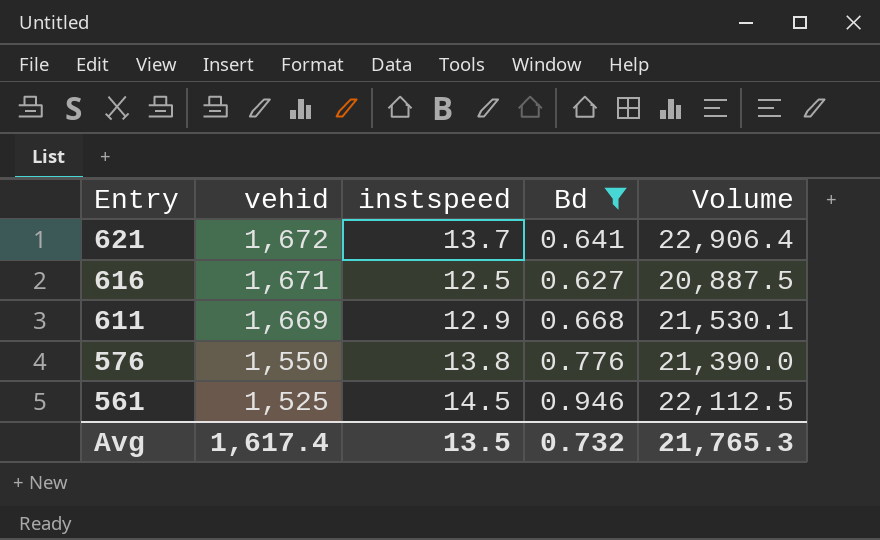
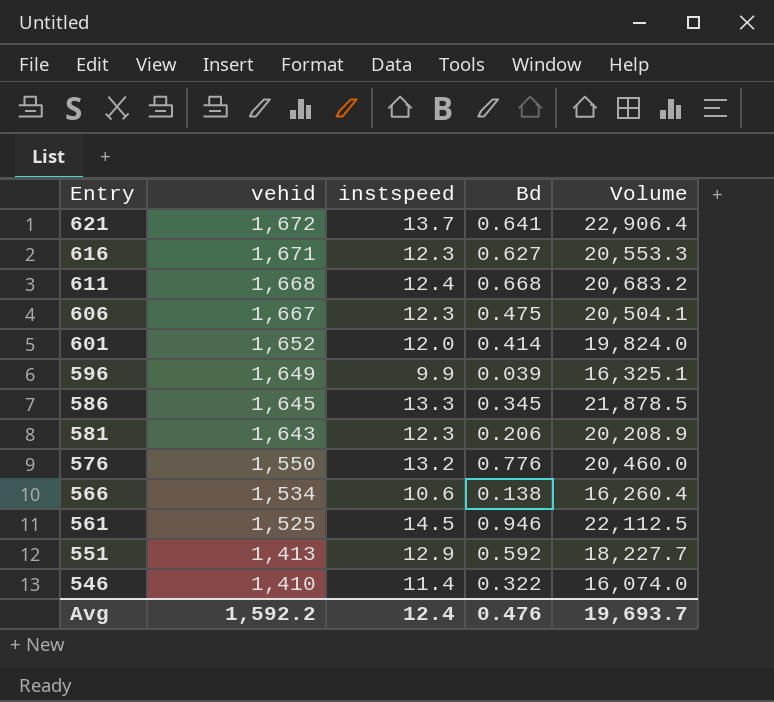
filter: Bd >= 0.627 -> none
616 | instspeed: 12.5 -> 12.3
616 | Volume: 20,887.5 -> 20,553.3
611 | vehid: 1,669 -> 1,668
611 | instspeed: 12.9 -> 12.4
611 | Volume: 21,530.1 -> 20,683.2
576 | instspeed: 13.8 -> 13.2
576 | Volume: 21,390.0 -> 20,460.0
Avg | vehid: 1,617.4 -> 1,592.2
Avg | instspeed: 13.5 -> 12.4
Avg | Bd: 0.732 -> 0.476
Avg | Volume: 21,765.3 -> 19,693.7

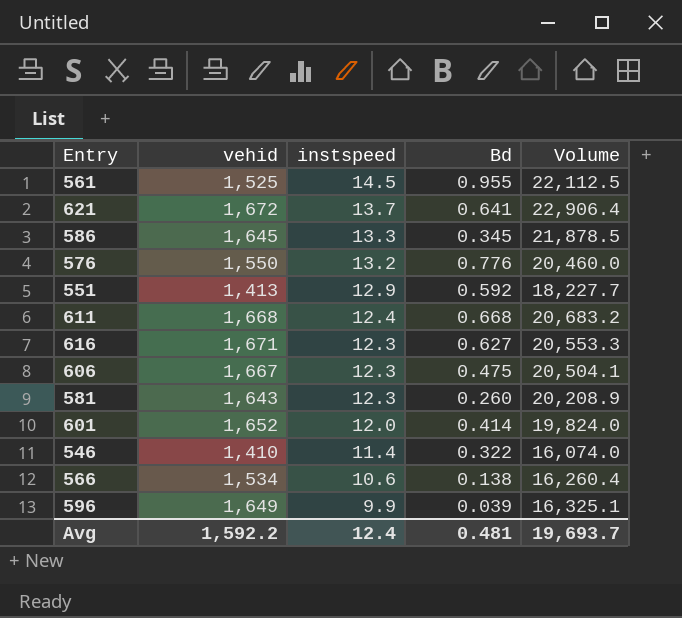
row order: Entry descending -> instspeed descending
561 | Bd: 0.946 -> 0.955
581 | Bd: 0.206 -> 0.260
Avg | Bd: 0.476 -> 0.481

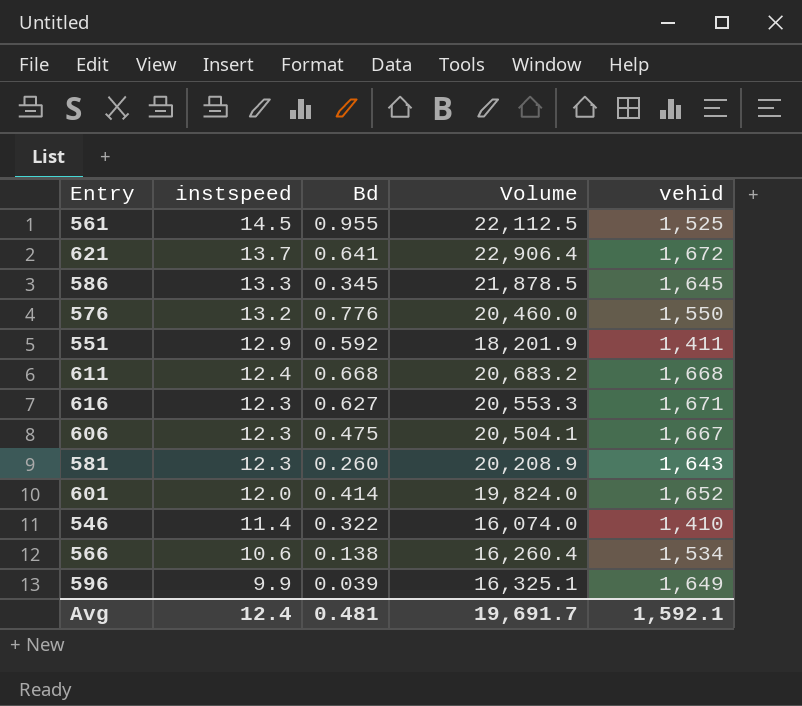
column vehid | position: 2 -> 5
551 | Volume: 18,227.7 -> 18,201.9
551 | vehid: 1,413 -> 1,411
Avg | Volume: 19,693.7 -> 19,691.7
Avg | vehid: 1,592.2 -> 1,592.1

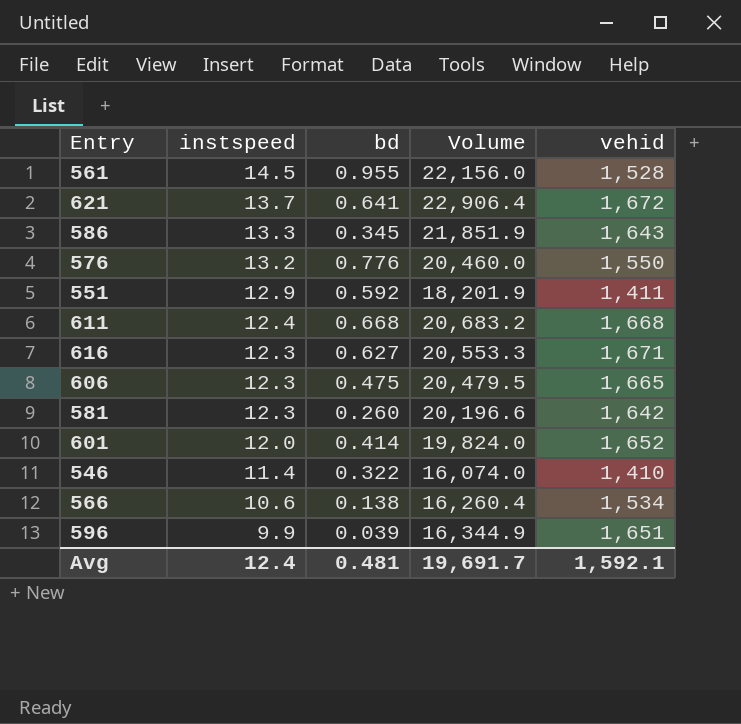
column name: Bd -> bd
561 | Volume: 22,112.5 -> 22,156.0
561 | vehid: 1,525 -> 1,528
586 | Volume: 21,878.5 -> 21,851.9
586 | vehid: 1,645 -> 1,643
606 | Volume: 20,504.1 -> 20,479.5
606 | vehid: 1,667 -> 1,665
581 | Volume: 20,208.9 -> 20,196.6
581 | vehid: 1,643 -> 1,642
596 | Volume: 16,325.1 -> 16,344.9
596 | vehid: 1,649 -> 1,651

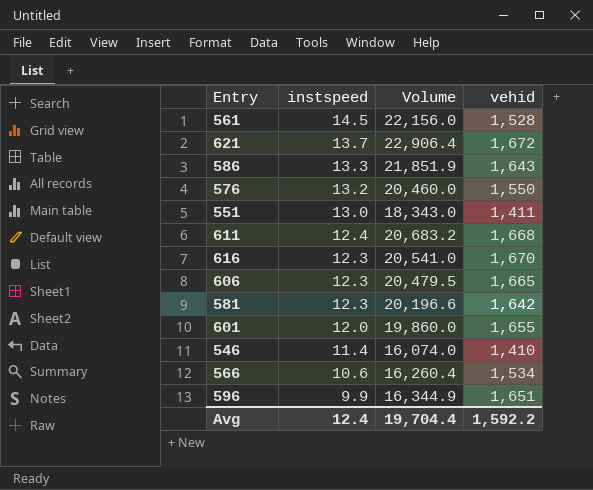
column bd | position: 3 -> none
551 | instspeed: 12.9 -> 13.0
551 | Volume: 18,201.9 -> 18,343.0
616 | Volume: 20,553.3 -> 20,541.0
616 | vehid: 1,671 -> 1,670
601 | Volume: 19,824.0 -> 19,860.0
601 | vehid: 1,652 -> 1,655
Avg | Volume: 19,691.7 -> 19,704.4
Avg | vehid: 1,592.1 -> 1,592.2

